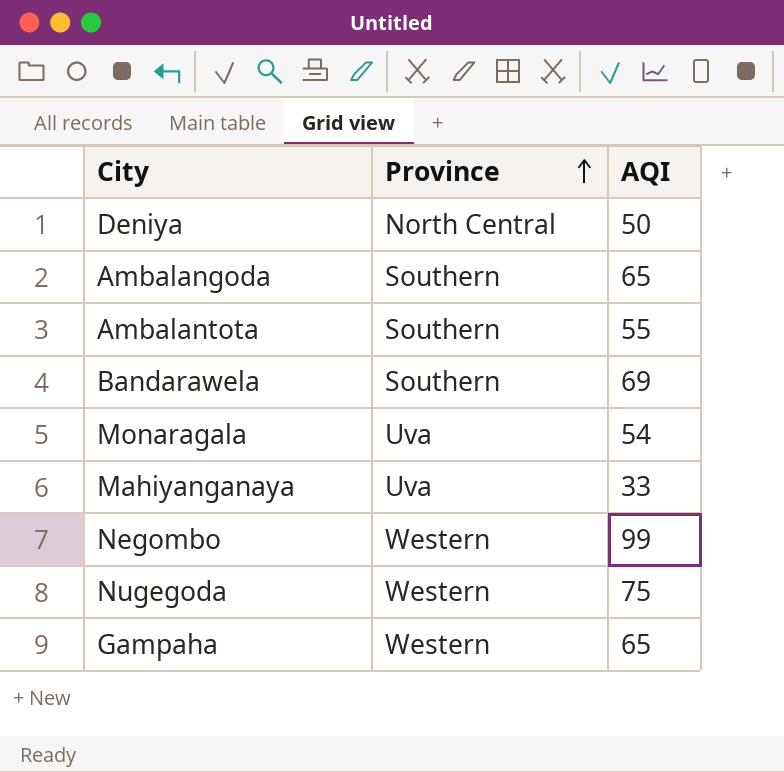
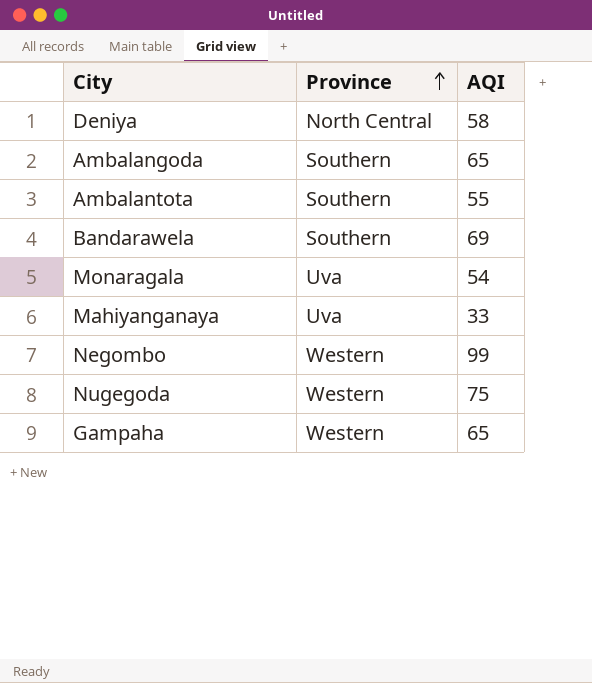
Deniya | AQI: 50 -> 58

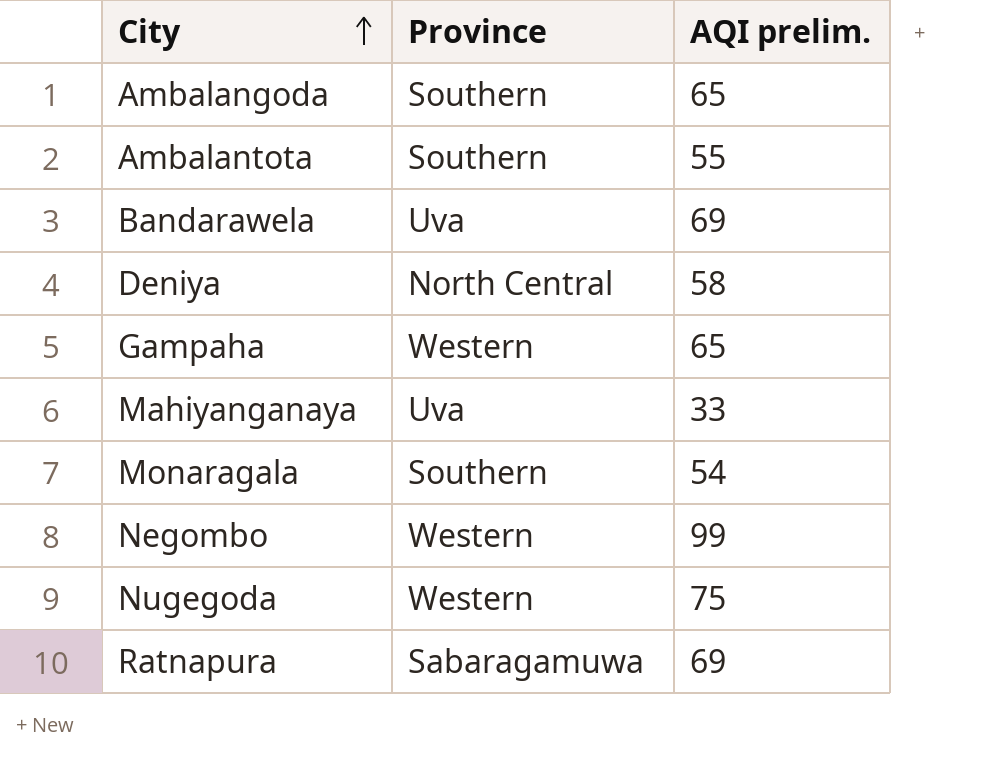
row order: Province ascending -> City ascending
column name: AQI -> AQI prelim.
Bandarawela | Province: Southern -> Uva
Monaragala | Province: Uva -> Southern
row Ratnapura: none -> Sabaragamuwa | 69

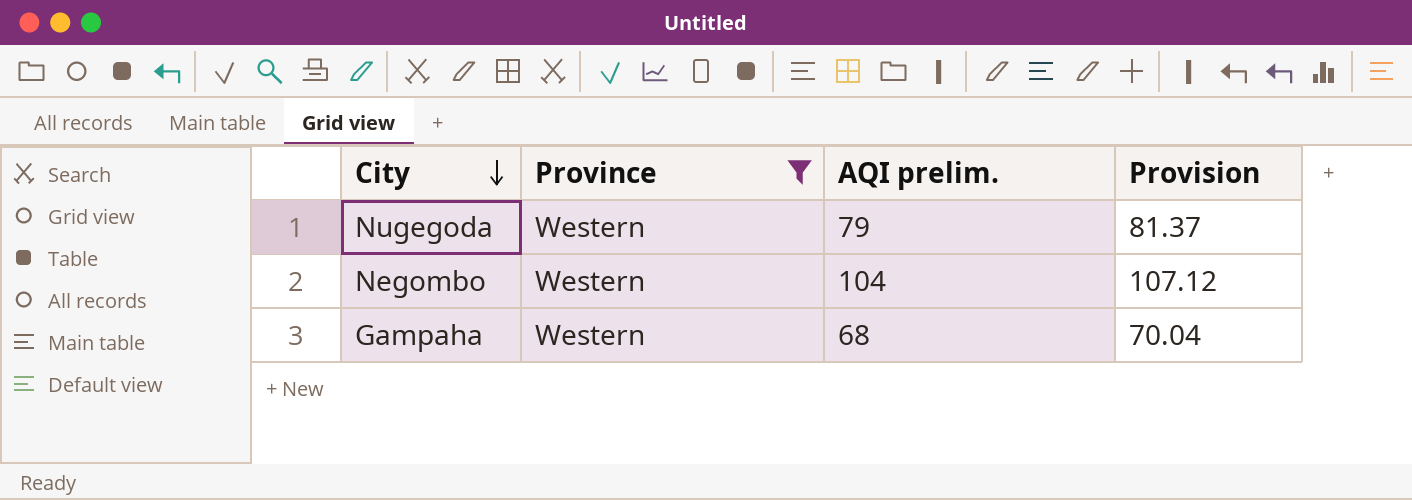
filter: none -> Province = Western
row order: City ascending -> City descending
column Provision | formula: none -> [AQI prelim.] * 1.03
Nugegoda | AQI prelim.: 75 -> 79
Negombo | AQI prelim.: 99 -> 104
Gampaha | AQI prelim.: 65 -> 68

